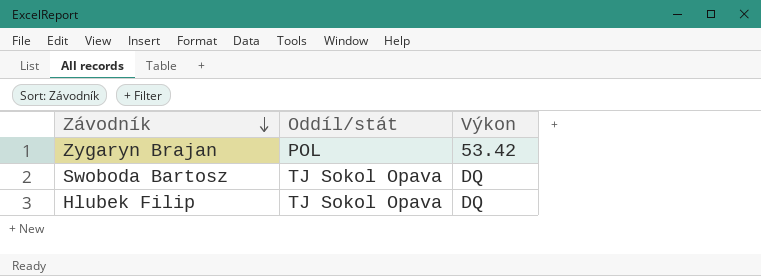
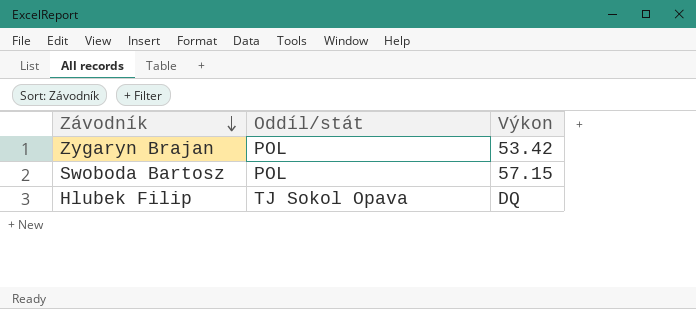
Swoboda Bartosz | Oddíl/stát: TJ Sokol Opava -> POL
Swoboda Bartosz | Výkon: DQ -> 57.15

